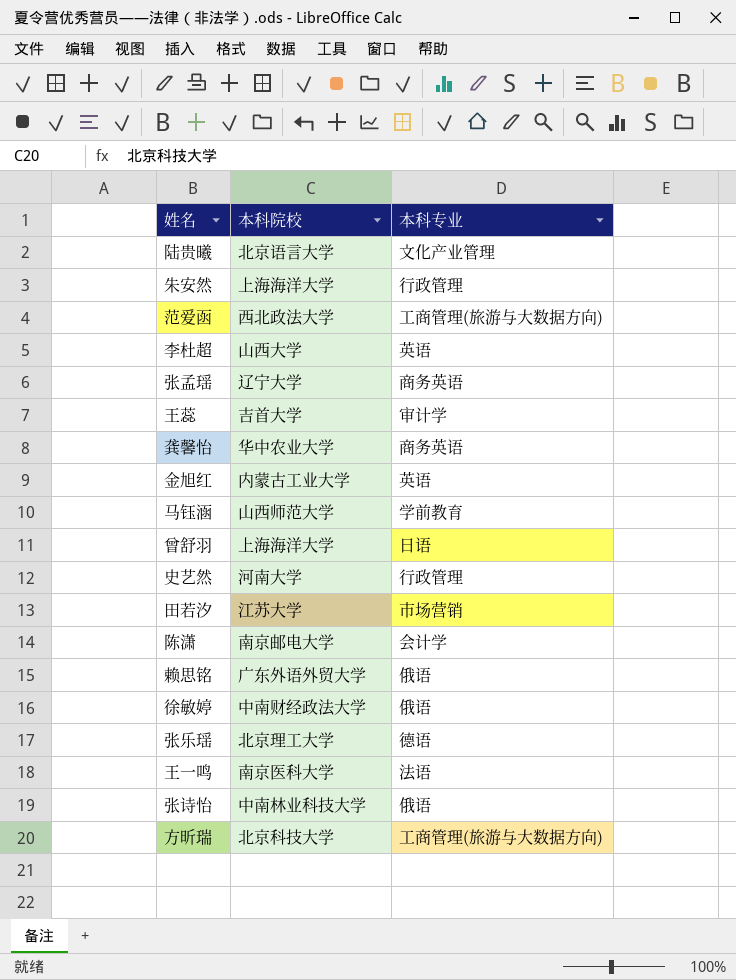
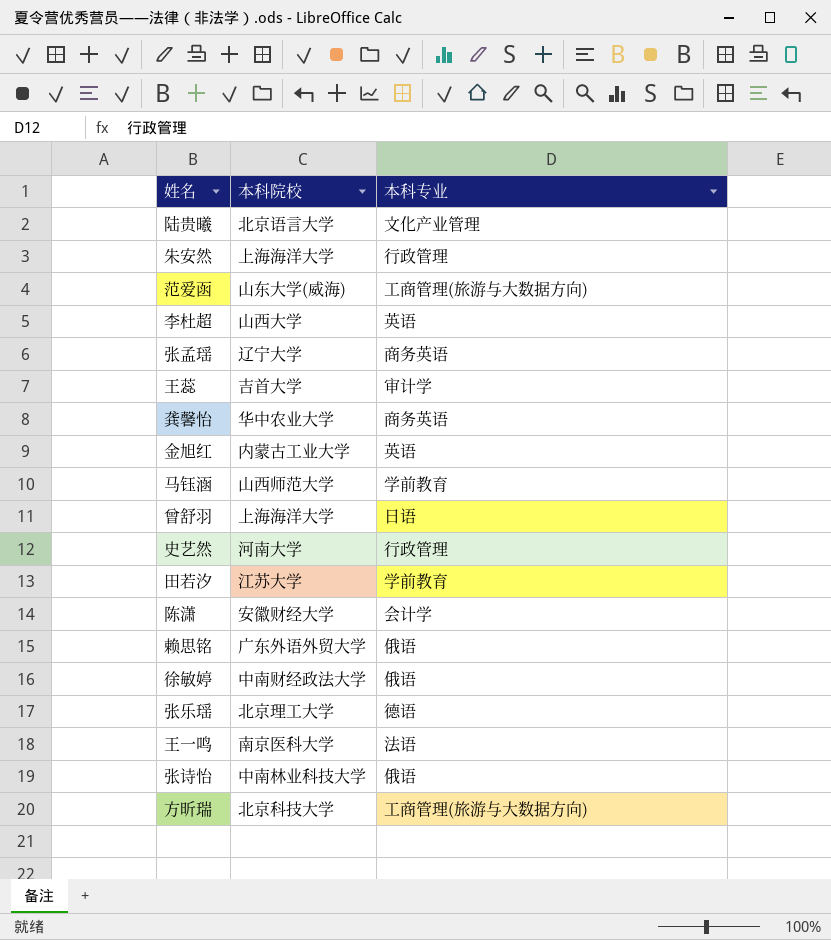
范爱函 | 本科院校: 西北政法大学 -> 山东大学(威海)
田若汐 | 本科专业: 市场营销 -> 学前教育
陈潇 | 本科院校: 南京邮电大学 -> 安徽财经大学

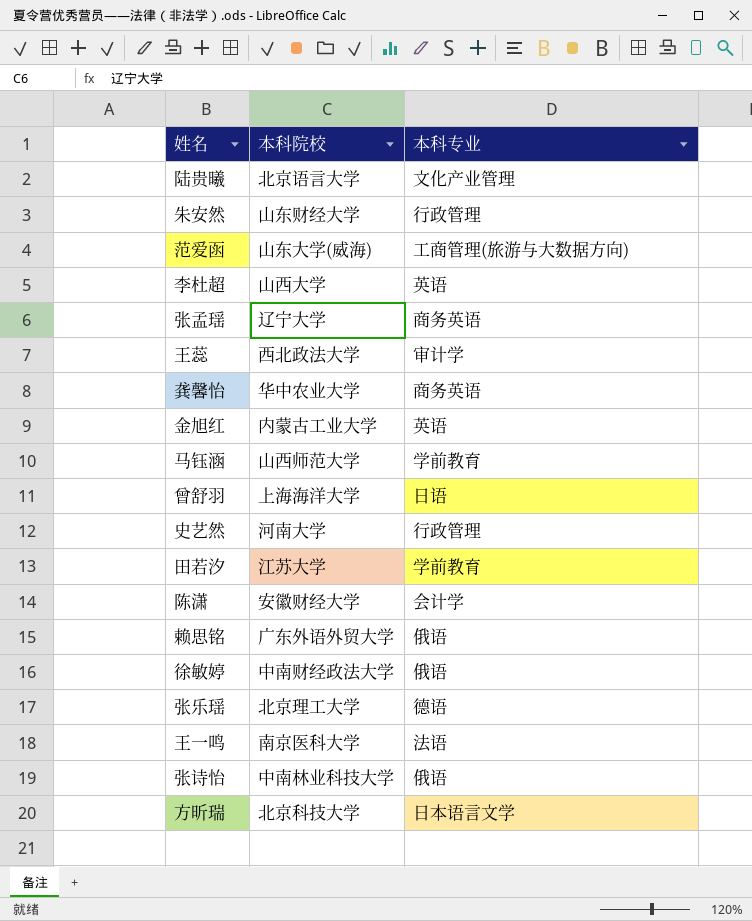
朱安然 | 本科院校: 上海海洋大学 -> 山东财经大学
王蕊 | 本科院校: 吉首大学 -> 西北政法大学
方昕瑞 | 本科专业: 工商管理(旅游与大数据方向) -> 日本语言文学

